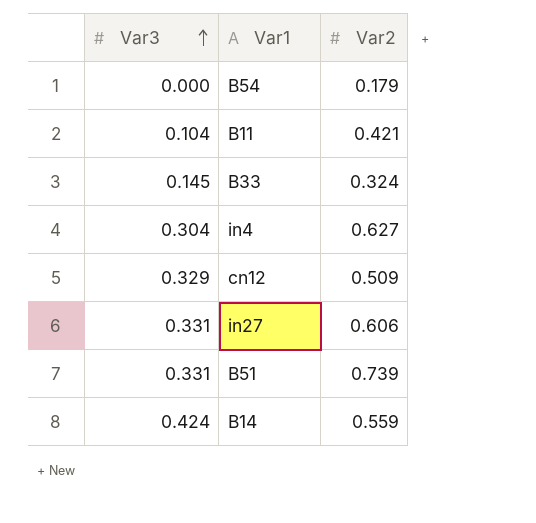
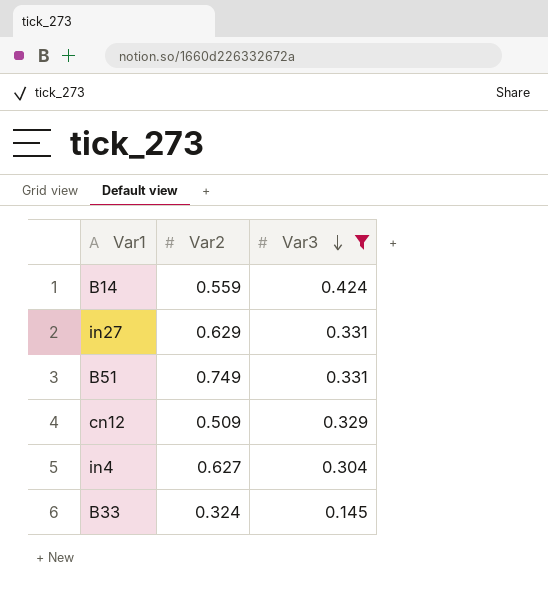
filter: none -> Var3 >= 0.145
row order: Var3 ascending -> Var3 descending
column Var3 | position: 1 -> 3
in27 | Var2: 0.606 -> 0.629
B51 | Var2: 0.739 -> 0.749

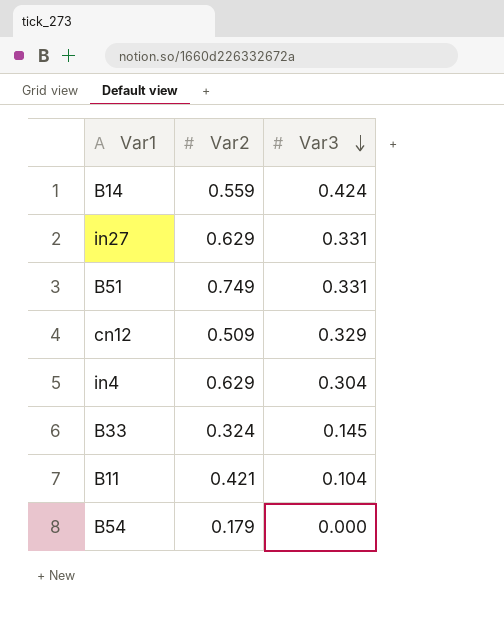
filter: Var3 >= 0.145 -> none
in4 | Var2: 0.627 -> 0.629

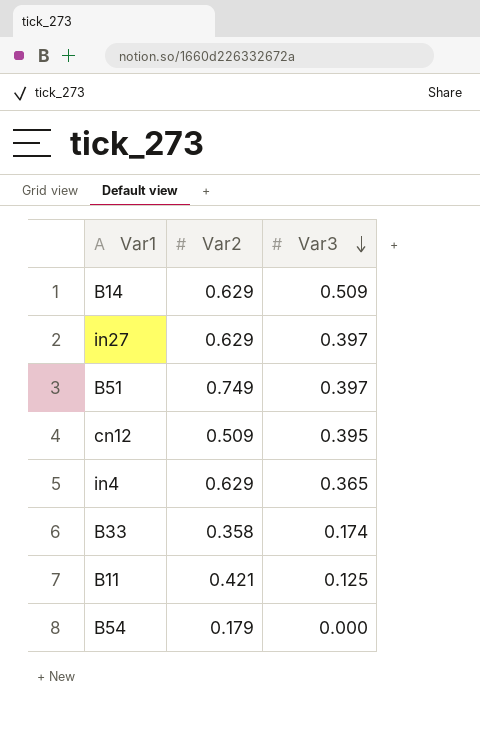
B14 | Var2: 0.559 -> 0.629
B14 | Var3: 0.424 -> 0.509
in27 | Var3: 0.331 -> 0.397
B51 | Var3: 0.331 -> 0.397
cn12 | Var3: 0.329 -> 0.395
in4 | Var3: 0.304 -> 0.365
B33 | Var2: 0.324 -> 0.358
B33 | Var3: 0.145 -> 0.174
B11 | Var3: 0.104 -> 0.125

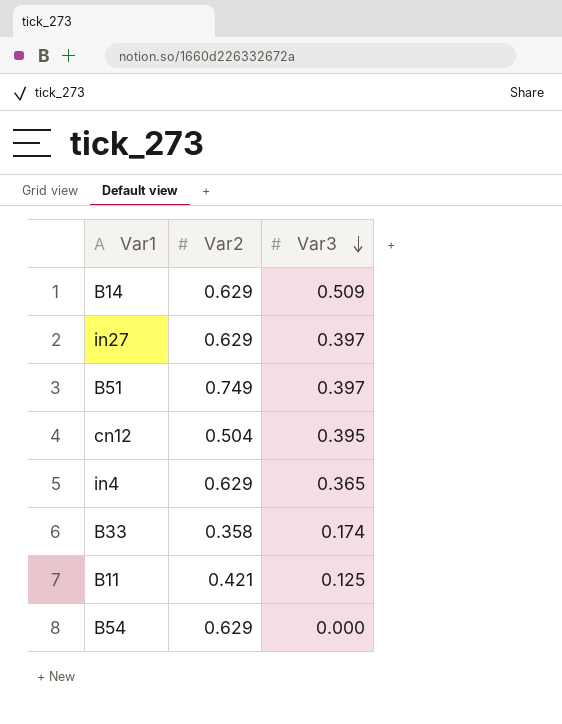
cn12 | Var2: 0.509 -> 0.504
B54 | Var2: 0.179 -> 0.629

